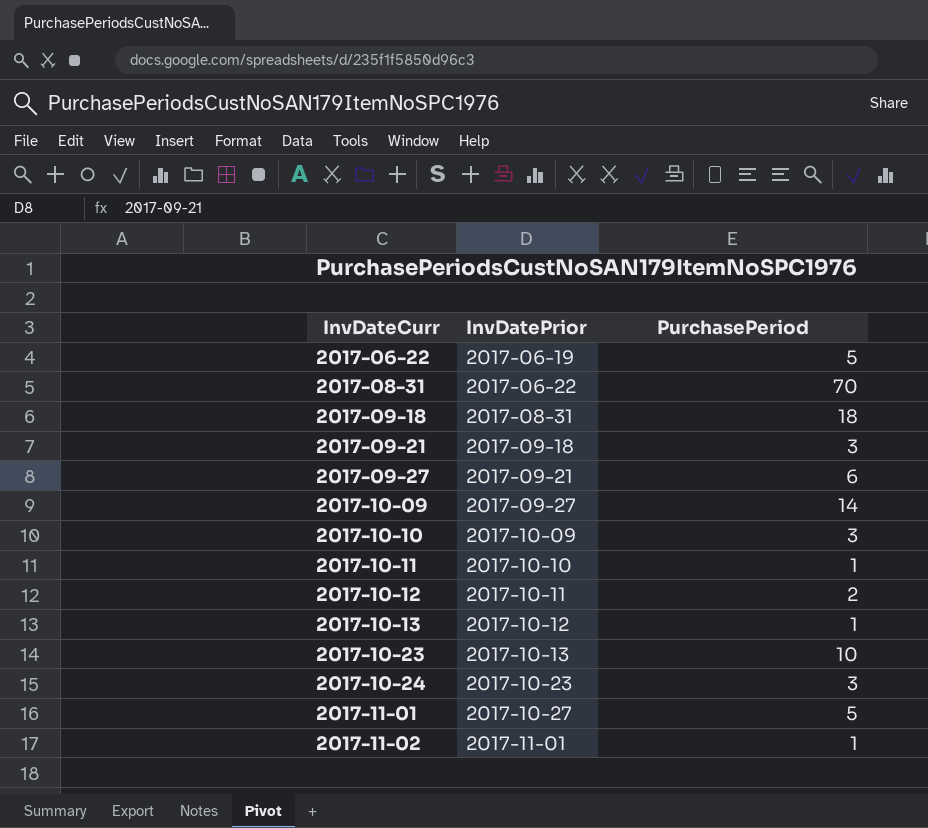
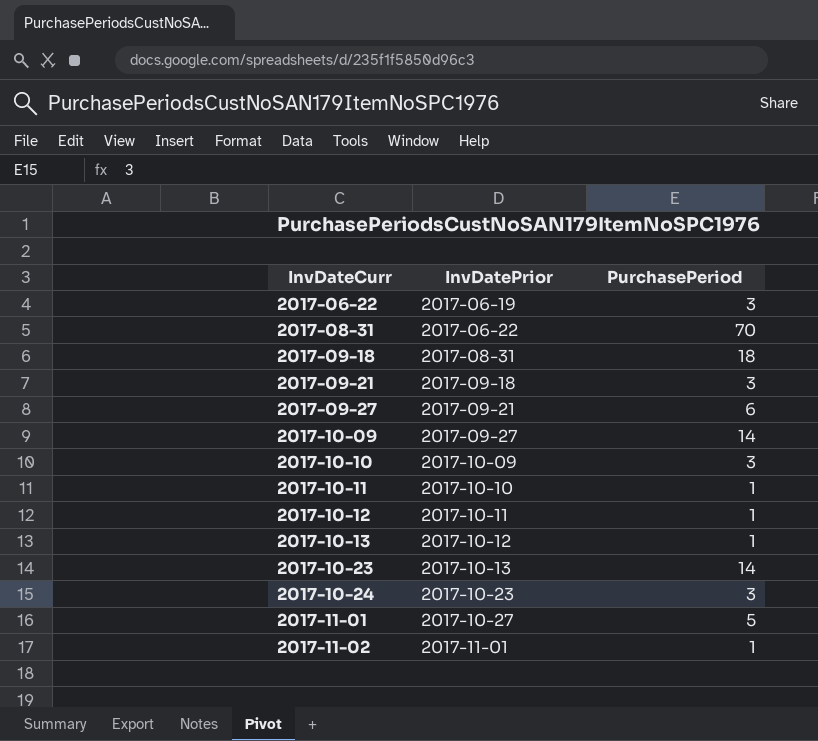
2017-06-22 | PurchasePeriod: 5 -> 3
2017-10-12 | PurchasePeriod: 2 -> 1
2017-10-23 | PurchasePeriod: 10 -> 14

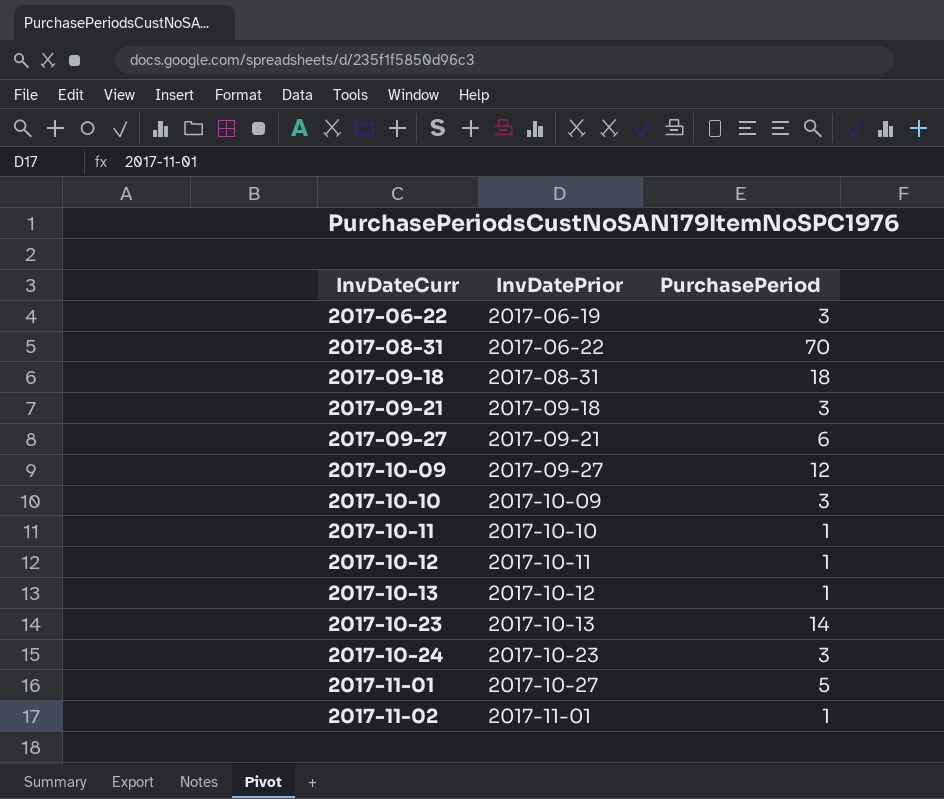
2017-10-09 | PurchasePeriod: 14 -> 12

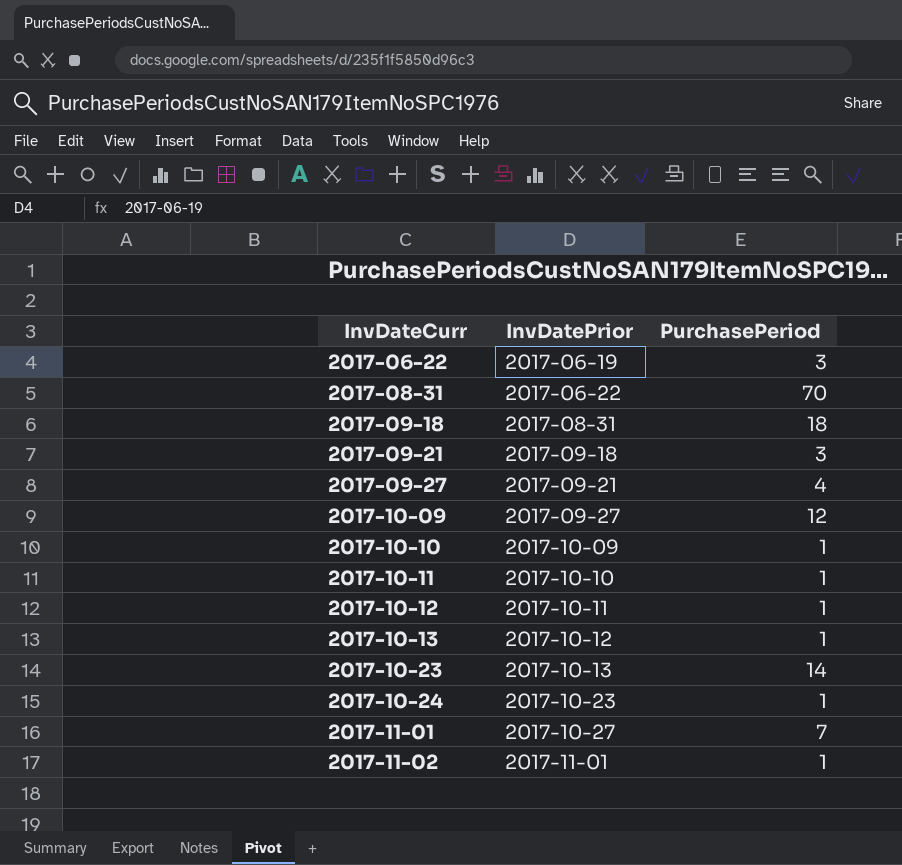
2017-09-27 | PurchasePeriod: 6 -> 4
2017-10-10 | PurchasePeriod: 3 -> 1
2017-10-24 | PurchasePeriod: 3 -> 1
2017-11-01 | PurchasePeriod: 5 -> 7

